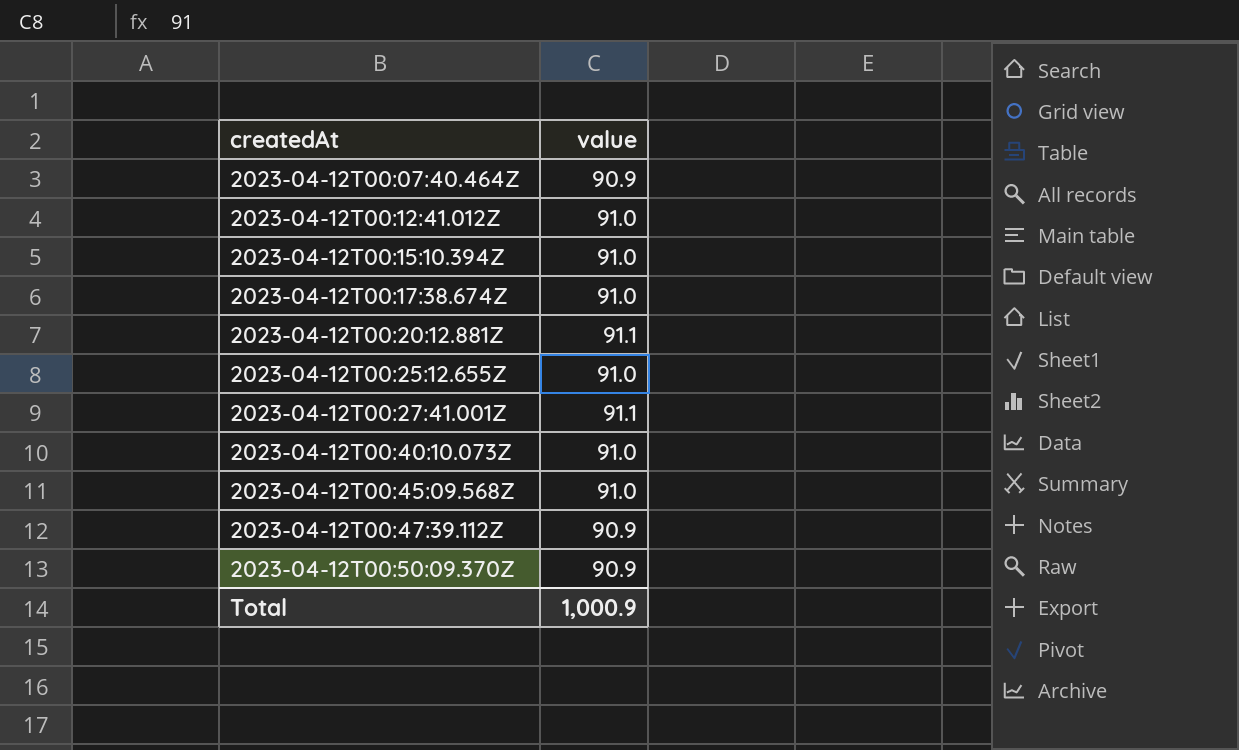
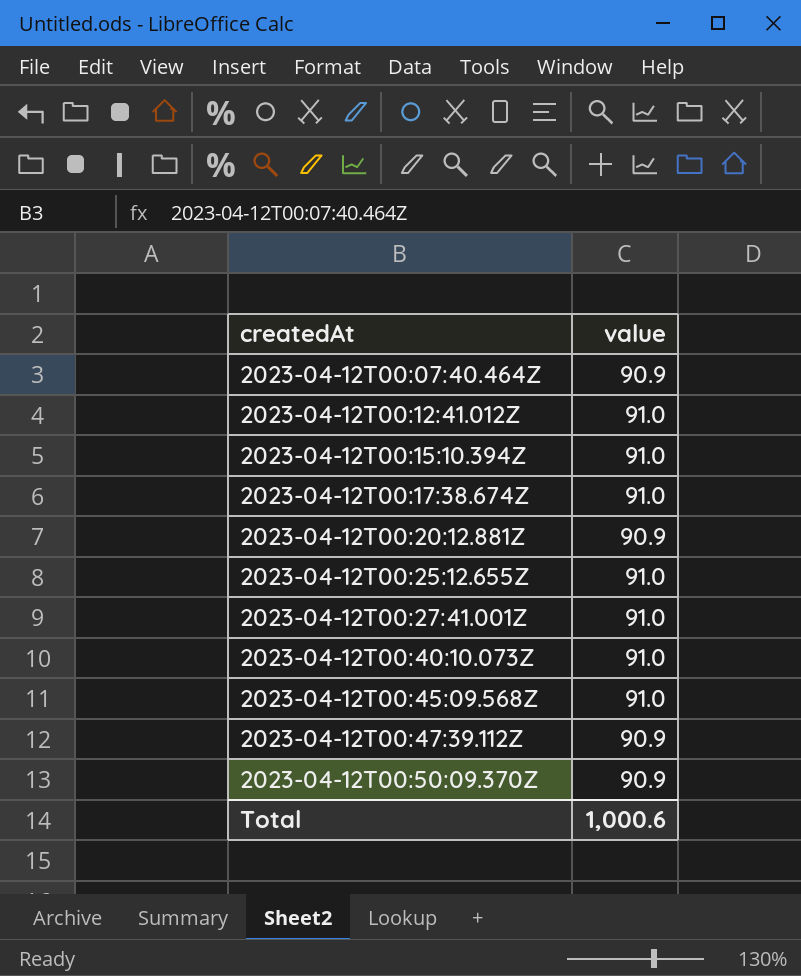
2023-04-12T00:20:12.881Z | value: 91.1 -> 90.9
2023-04-12T00:27:41.001Z | value: 91.1 -> 91.0
Total | value: 1,000.9 -> 1,000.6

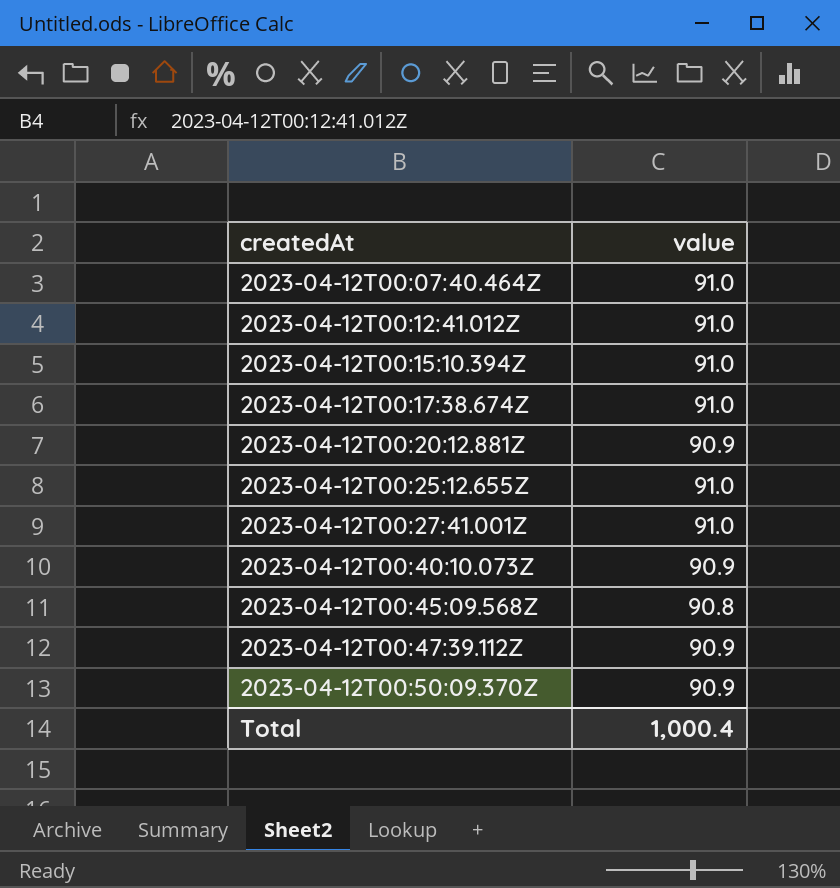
2023-04-12T00:07:40.464Z | value: 90.9 -> 91.0
2023-04-12T00:40:10.073Z | value: 91.0 -> 90.9
2023-04-12T00:45:09.568Z | value: 91.0 -> 90.8
Total | value: 1,000.6 -> 1,000.4

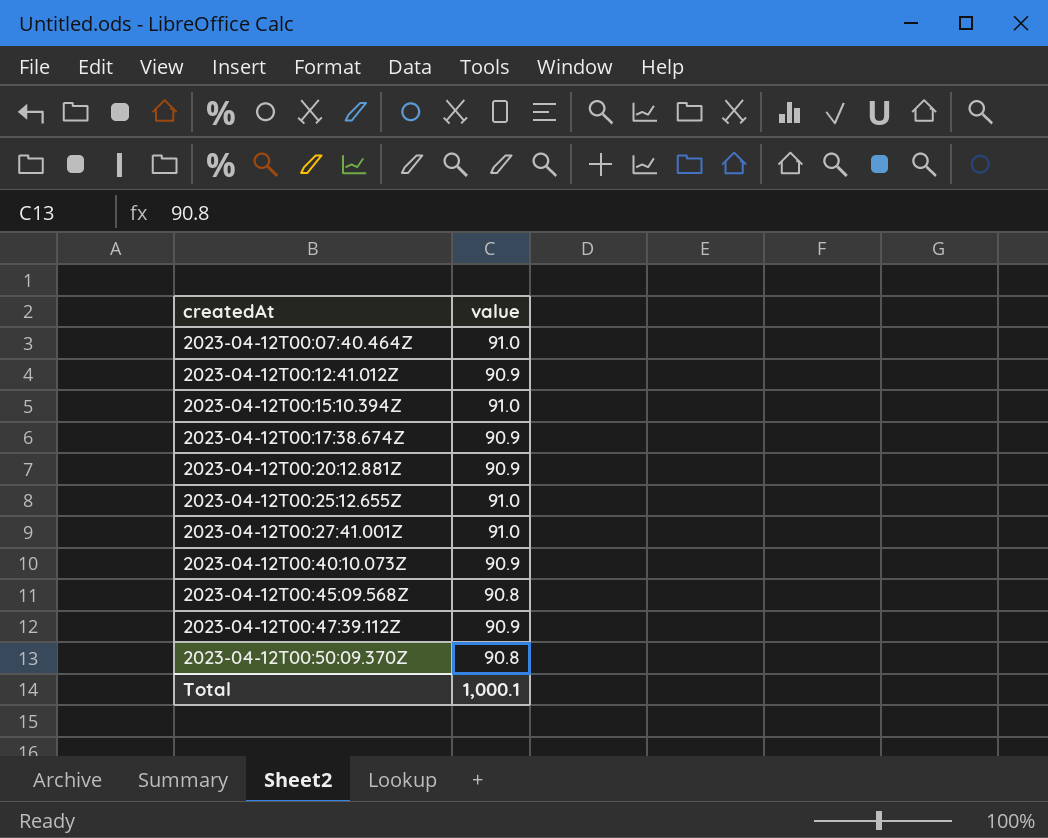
2023-04-12T00:12:41.012Z | value: 91.0 -> 90.9
2023-04-12T00:17:38.674Z | value: 91.0 -> 90.9
2023-04-12T00:50:09.370Z | value: 90.9 -> 90.8
Total | value: 1,000.4 -> 1,000.1

